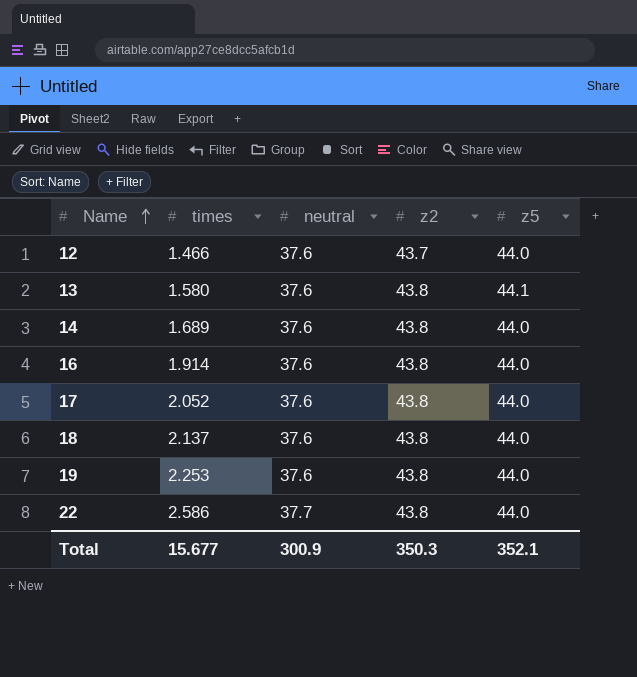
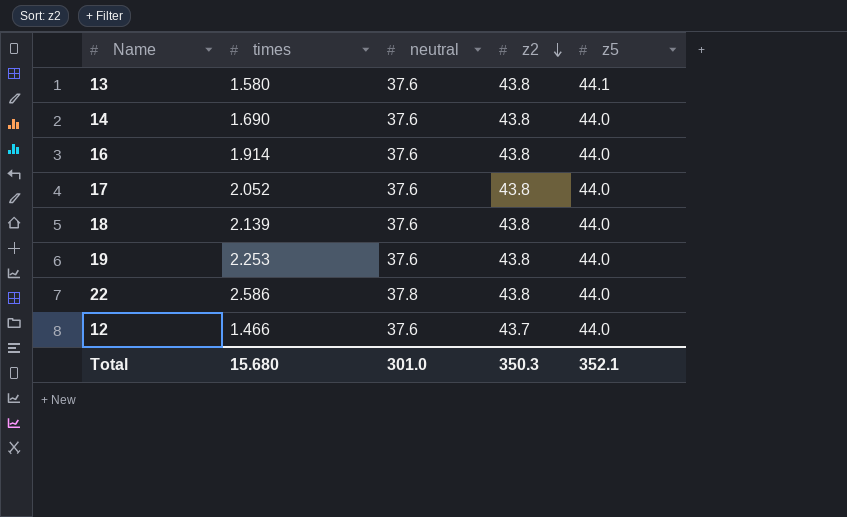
row order: Name ascending -> z2 descending
14 | times: 1.689 -> 1.690
18 | times: 2.137 -> 2.139
22 | neutral: 37.7 -> 37.8
Total | times: 15.677 -> 15.680
Total | neutral: 300.9 -> 301.0

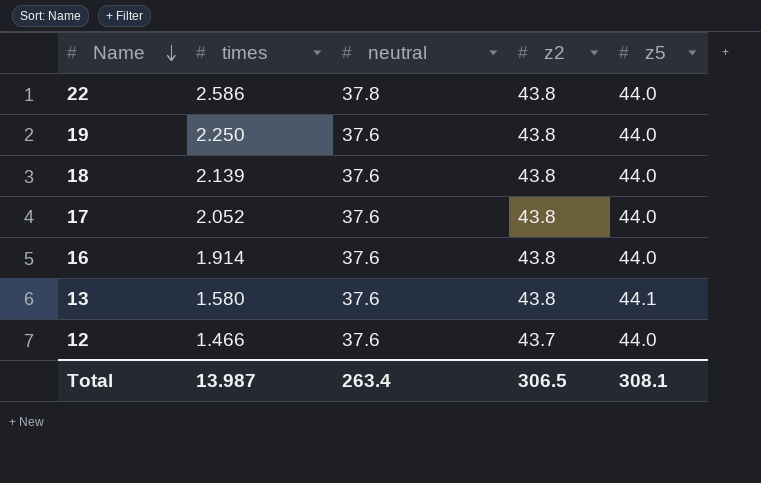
row order: z2 descending -> Name descending
row 14: 1.690 | 37.6 | 43.8 | 44.0 -> none
19 | times: 2.253 -> 2.250
Total | times: 15.680 -> 13.987
Total | neutral: 301.0 -> 263.4
Total | z2: 350.3 -> 306.5
Total | z5: 352.1 -> 308.1

